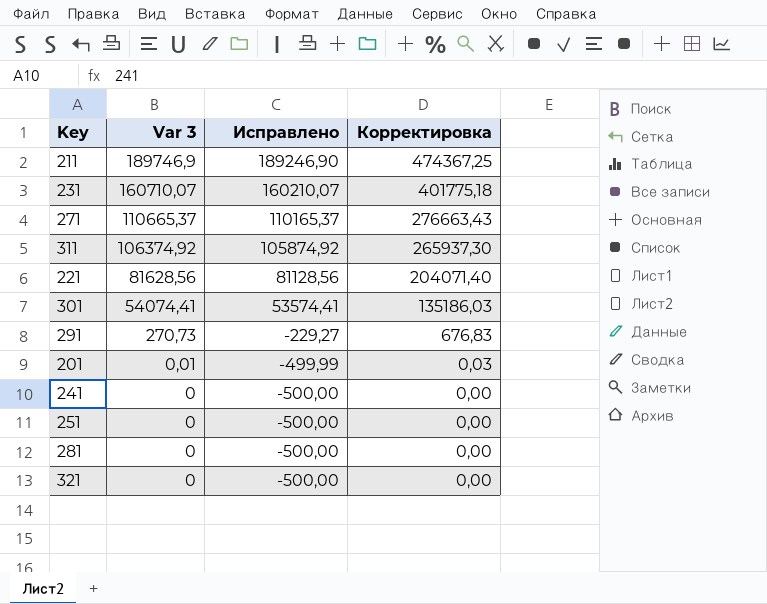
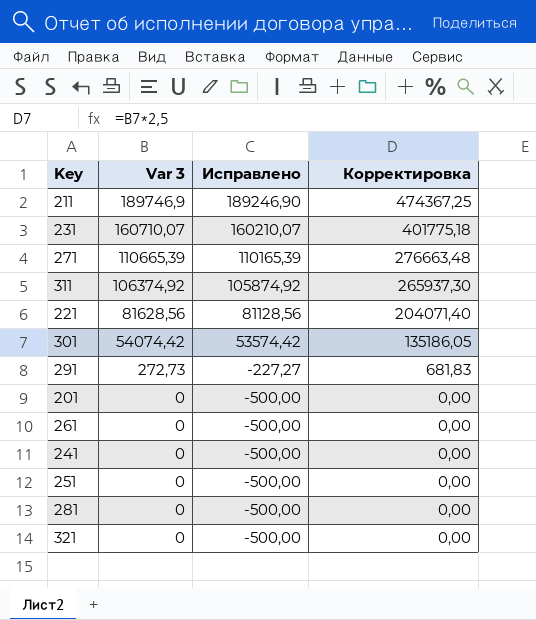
271 | Var 3: 110665,37 -> 110665,39
271 | Исправлено: 110165,37 -> 110165,39
271 | Корректировка: 276663,43 -> 276663,48
301 | Var 3: 54074,41 -> 54074,42
301 | Исправлено: 53574,41 -> 53574,42
301 | Корректировка: 135186,03 -> 135186,05
291 | Var 3: 270,73 -> 272,73
291 | Исправлено: -229,27 -> -227,27
291 | Корректировка: 676,83 -> 681,83
201 | Var 3: 0,01 -> 0
201 | Исправлено: -499,99 -> -500,00
201 | Корректировка: 0,03 -> 0,00
row 261: none -> 0 | -500,00 | 0,00

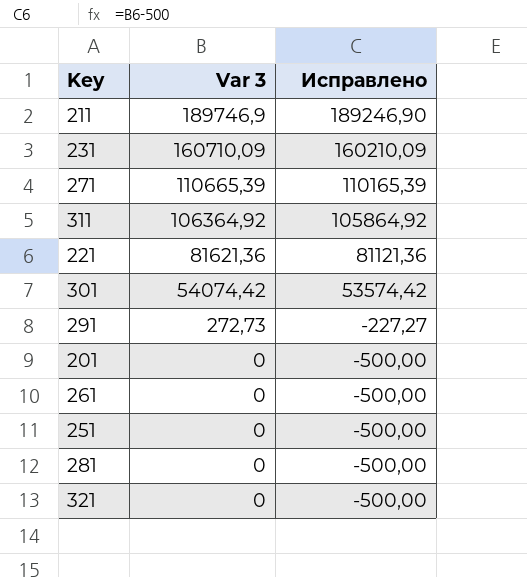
column Корректировка | formula: [Var 3] * 2,5 -> none
row 241: 0 | -500,00 | 0,00 -> none
231 | Var 3: 160710,07 -> 160710,09
231 | Исправлено: 160210,07 -> 160210,09
311 | Var 3: 106374,92 -> 106364,92
311 | Исправлено: 105874,92 -> 105864,92
221 | Var 3: 81628,56 -> 81621,36
221 | Исправлено: 81128,56 -> 81121,36

